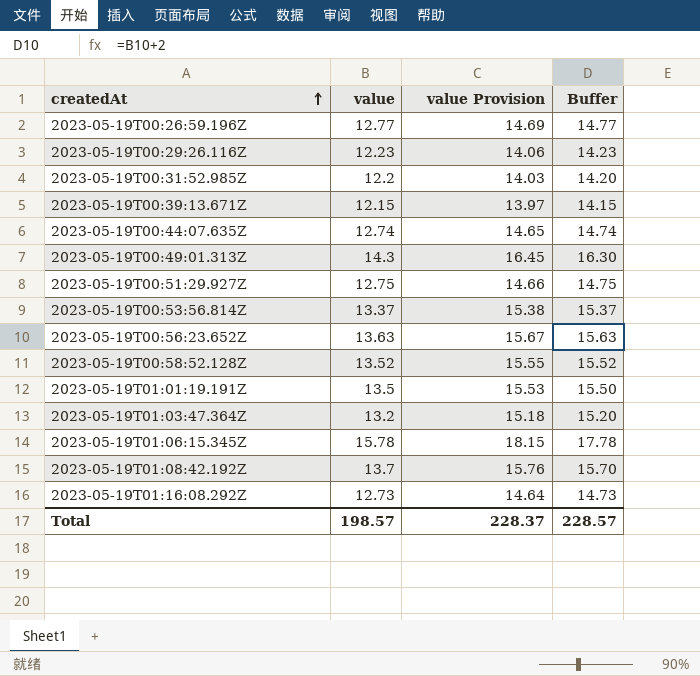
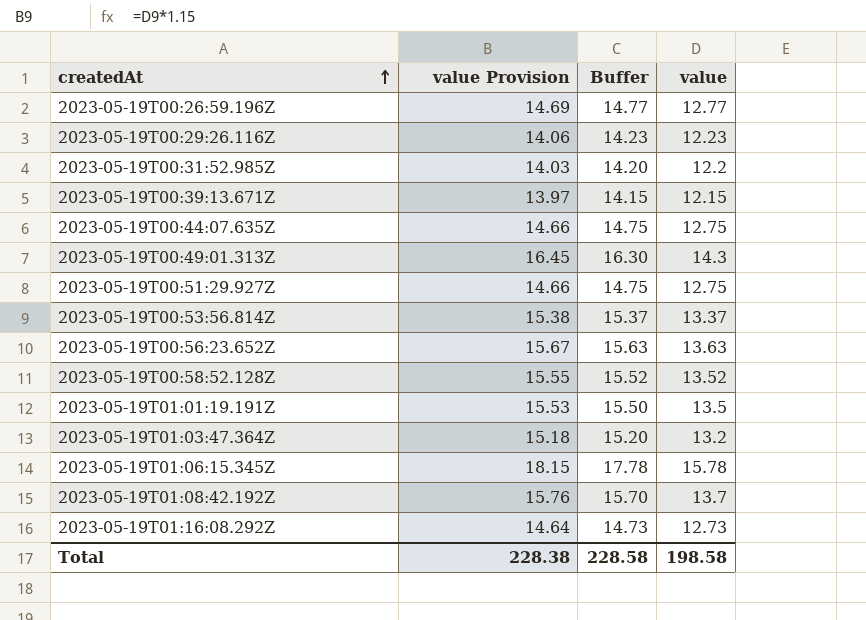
column value | position: 2 -> 4
2023-05-19T00:44:07.635Z | value Provision: 14.65 -> 14.66
2023-05-19T00:44:07.635Z | Buffer: 14.74 -> 14.75
2023-05-19T00:44:07.635Z | value: 12.74 -> 12.75
Total | value Provision: 228.37 -> 228.38
Total | Buffer: 228.57 -> 228.58
Total | value: 198.57 -> 198.58

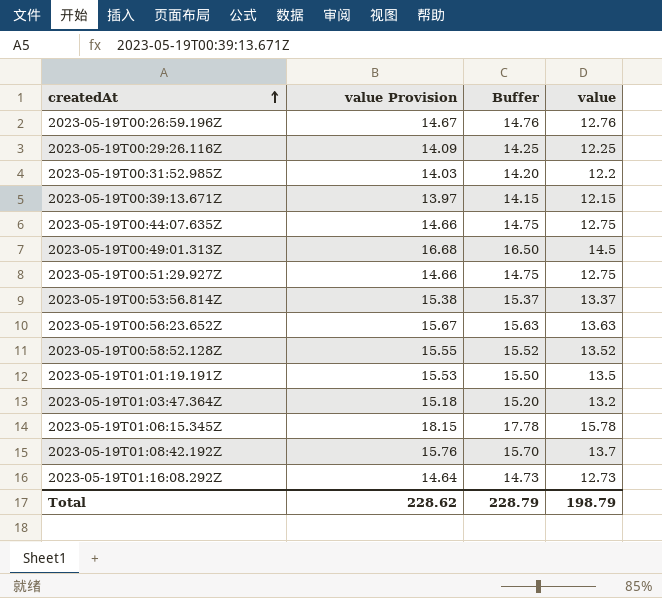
2023-05-19T00:26:59.196Z | value Provision: 14.69 -> 14.67
2023-05-19T00:26:59.196Z | Buffer: 14.77 -> 14.76
2023-05-19T00:26:59.196Z | value: 12.77 -> 12.76
2023-05-19T00:29:26.116Z | value Provision: 14.06 -> 14.09
2023-05-19T00:29:26.116Z | Buffer: 14.23 -> 14.25
2023-05-19T00:29:26.116Z | value: 12.23 -> 12.25
2023-05-19T00:49:01.313Z | value Provision: 16.45 -> 16.68
2023-05-19T00:49:01.313Z | Buffer: 16.30 -> 16.50
2023-05-19T00:49:01.313Z | value: 14.3 -> 14.5
Total | value Provision: 228.38 -> 228.62
Total | Buffer: 228.58 -> 228.79
Total | value: 198.58 -> 198.79

